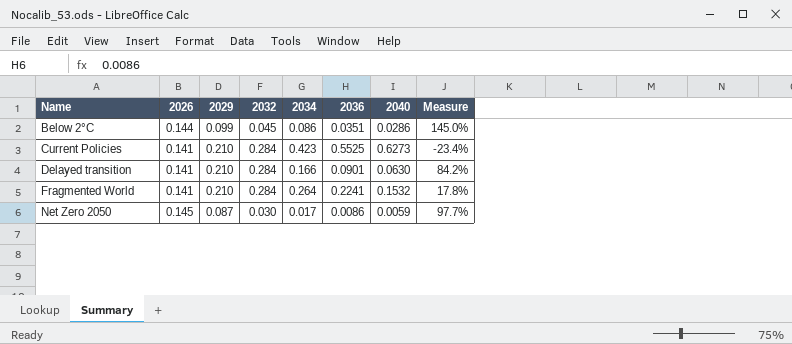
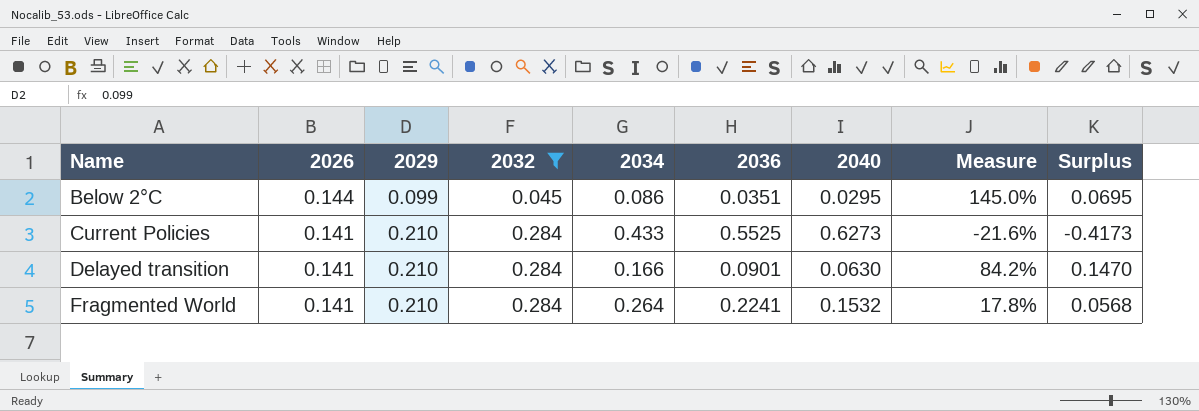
filter: none -> 2032 != 0.030
column Surplus | formula: none -> [2029] - [2040]
Below 2°C | 2040: 0.0286 -> 0.0295
Current Policies | 2034: 0.423 -> 0.433
Current Policies | Measure: -23.4% -> -21.6%

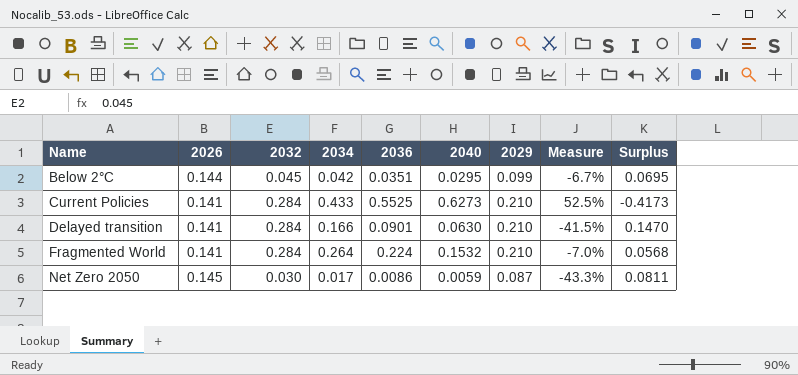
filter: 2032 != 0.030 -> none
column 2029 | position: 3 -> 7
column Measure | formula: ([2034] - [2036]) / [2036] -> ([2034] - [2032]) / [2032]
Below 2°C | 2034: 0.086 -> 0.042
Fragmented World | 2036: 0.2241 -> 0.224

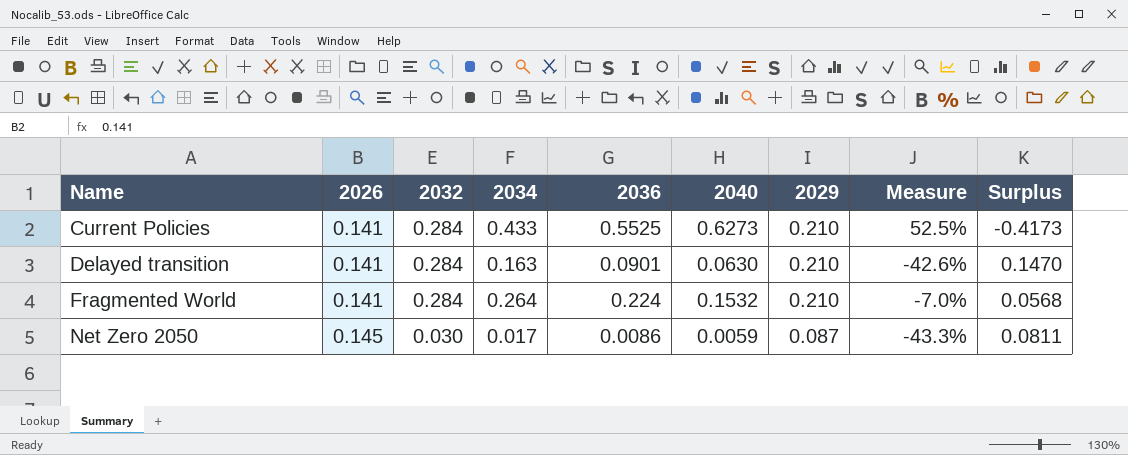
row Below 2°C: 0.144 | 0.045 | 0.042 | 0.0351 | 0.0295 | 0.099 | -6.7% | 0.0695 -> none
Delayed transition | 2034: 0.166 -> 0.163
Delayed transition | Measure: -41.5% -> -42.6%

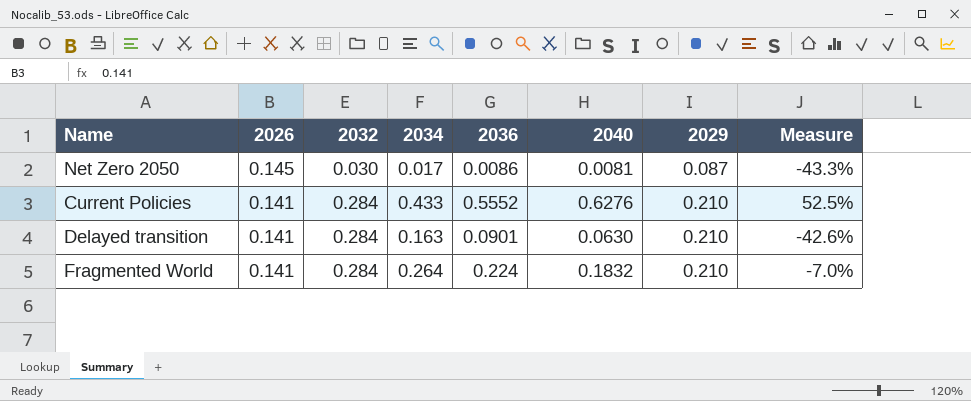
row order: Name ascending -> 2026 descending
column Surplus | formula: [2029] - [2040] -> none
Net Zero 2050 | 2040: 0.0059 -> 0.0081
Current Policies | 2036: 0.5525 -> 0.5552
Current Policies | 2040: 0.6273 -> 0.6276
Fragmented World | 2040: 0.1532 -> 0.1832

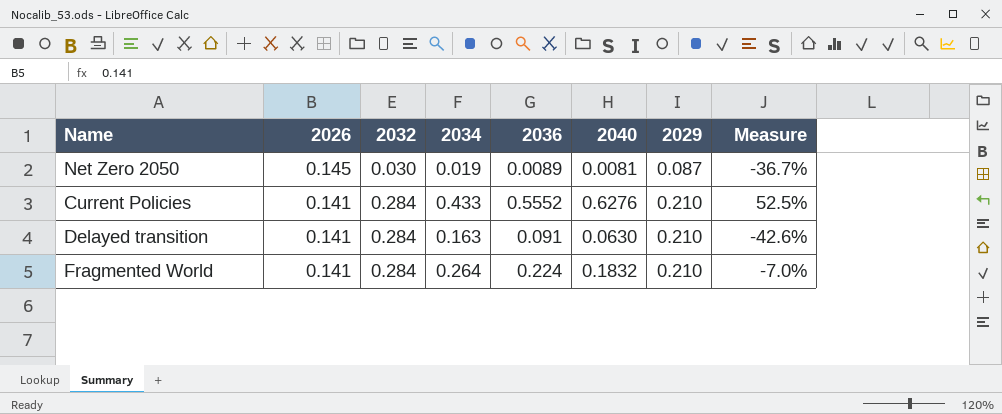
Net Zero 2050 | 2034: 0.017 -> 0.019
Net Zero 2050 | 2036: 0.0086 -> 0.0089
Net Zero 2050 | Measure: -43.3% -> -36.7%
Delayed transition | 2036: 0.0901 -> 0.091

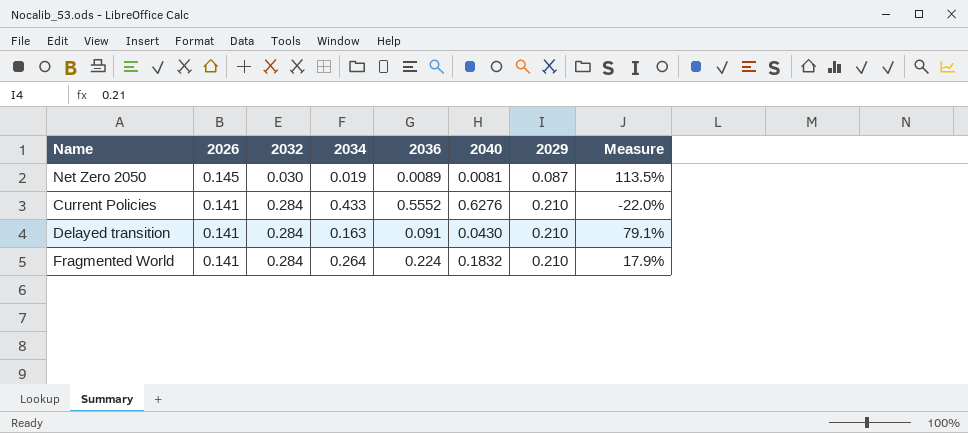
column Measure | formula: ([2034] - [2032]) / [2032] -> ([2034] - [2036]) / [2036]
Delayed transition | 2040: 0.0630 -> 0.0430

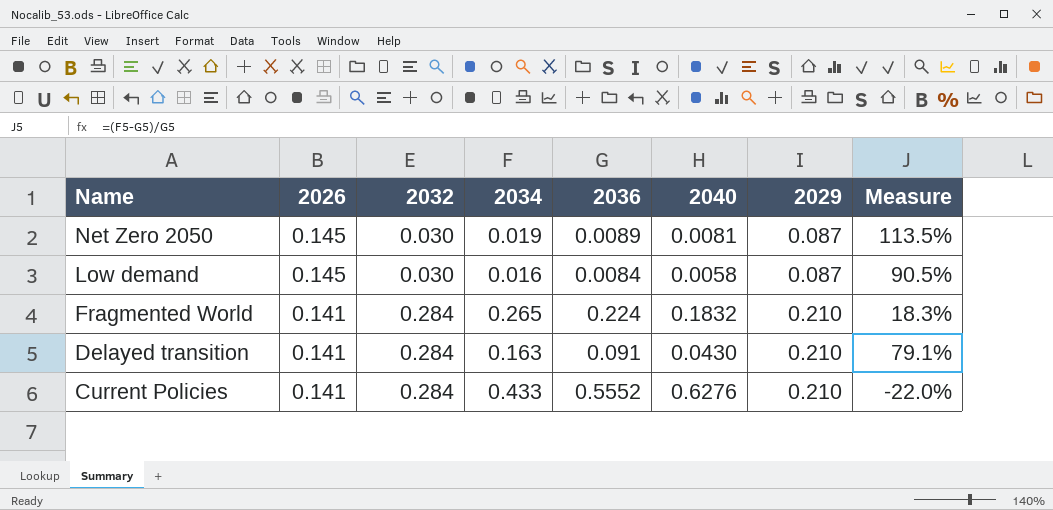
row order: 2026 descending -> Name descending
row Low demand: none -> 0.145 | 0.030 | 0.016 | 0.0084 | 0.0058 | 0.087 | 90.5%
Fragmented World | 2034: 0.264 -> 0.265
Fragmented World | Measure: 17.9% -> 18.3%

